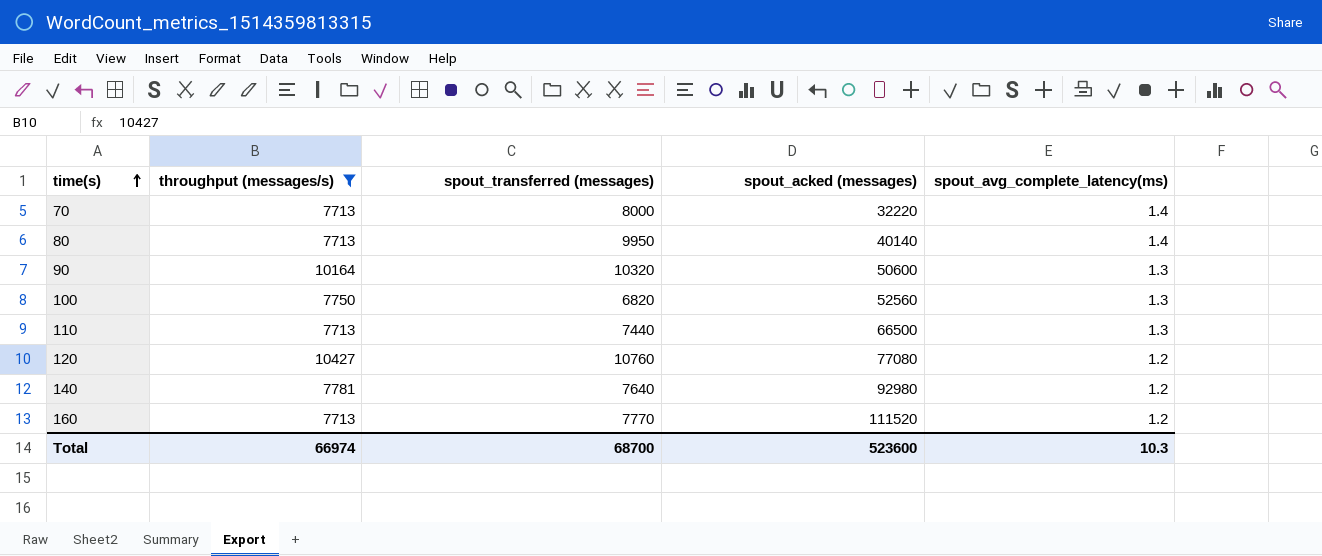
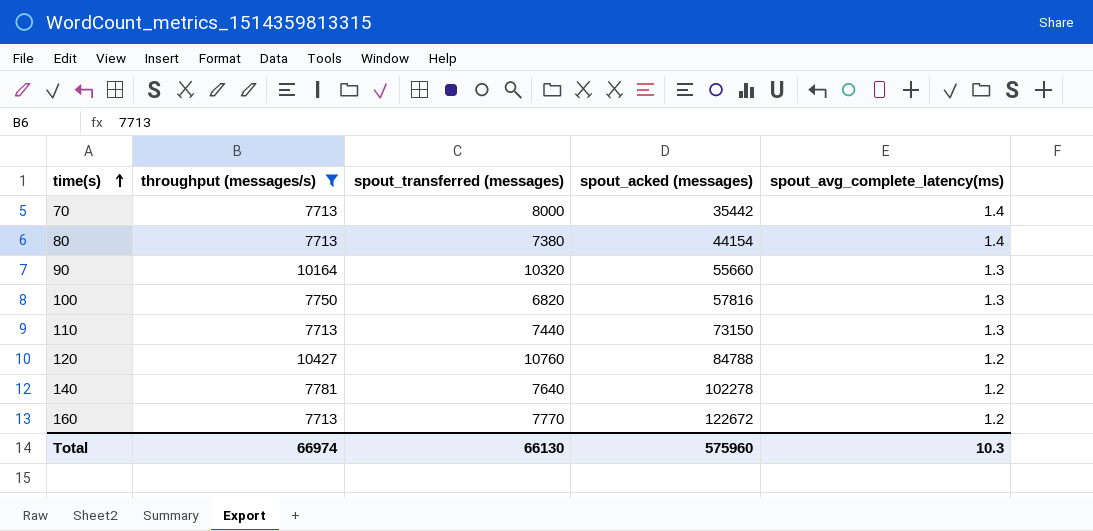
70 | spout_acked (messages): 32220 -> 35442
80 | spout_transferred (messages): 9950 -> 7380
80 | spout_acked (messages): 40140 -> 44154
90 | spout_acked (messages): 50600 -> 55660
100 | spout_acked (messages): 52560 -> 57816
110 | spout_acked (messages): 66500 -> 73150
120 | spout_acked (messages): 77080 -> 84788
140 | spout_acked (messages): 92980 -> 102278
160 | spout_acked (messages): 111520 -> 122672
Total | spout_transferred (messages): 68700 -> 66130
Total | spout_acked (messages): 523600 -> 575960

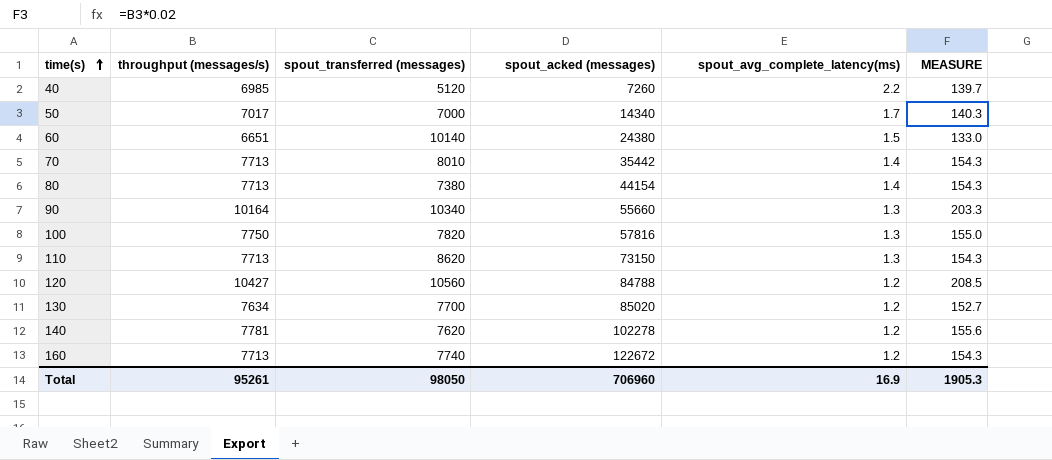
filter: throughput (messages/s) >= 7713 -> none
column MEASURE | formula: none -> [throughput (messages/s)] * 0.02
70 | spout_transferred (messages): 8000 -> 8010
90 | spout_transferred (messages): 10320 -> 10340
100 | spout_transferred (messages): 6820 -> 7820
110 | spout_transferred (messages): 7440 -> 8620
120 | spout_transferred (messages): 10760 -> 10560
140 | spout_transferred (messages): 7640 -> 7620
160 | spout_transferred (messages): 7770 -> 7740
Total | throughput (messages/s): 66974 -> 95261
Total | spout_transferred (messages): 66130 -> 98050
Total | spout_acked (messages): 575960 -> 706960
Total | spout_avg_complete_latency(ms): 10.3 -> 16.9

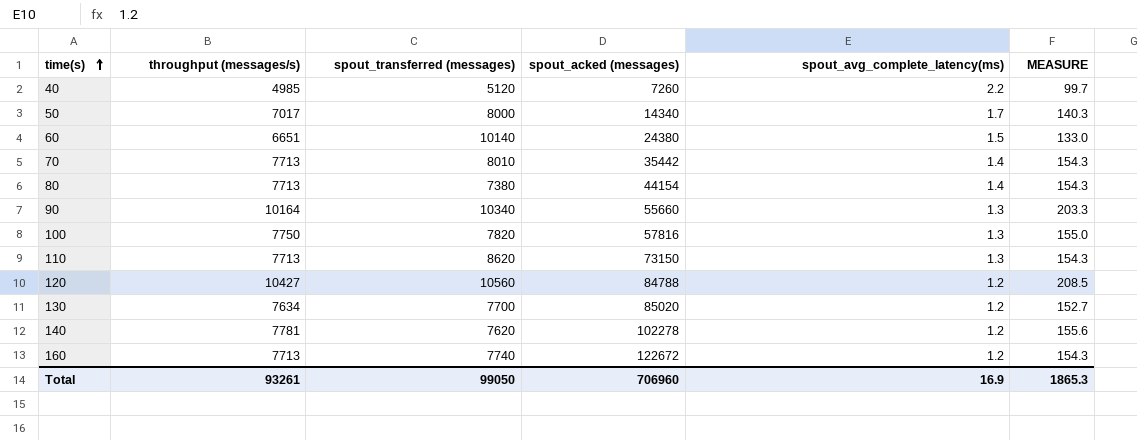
40 | throughput (messages/s): 6985 -> 4985
40 | MEASURE: 139.7 -> 99.7
50 | spout_transferred (messages): 7000 -> 8000
Total | throughput (messages/s): 95261 -> 93261
Total | spout_transferred (messages): 98050 -> 99050
Total | MEASURE: 1905.3 -> 1865.3

